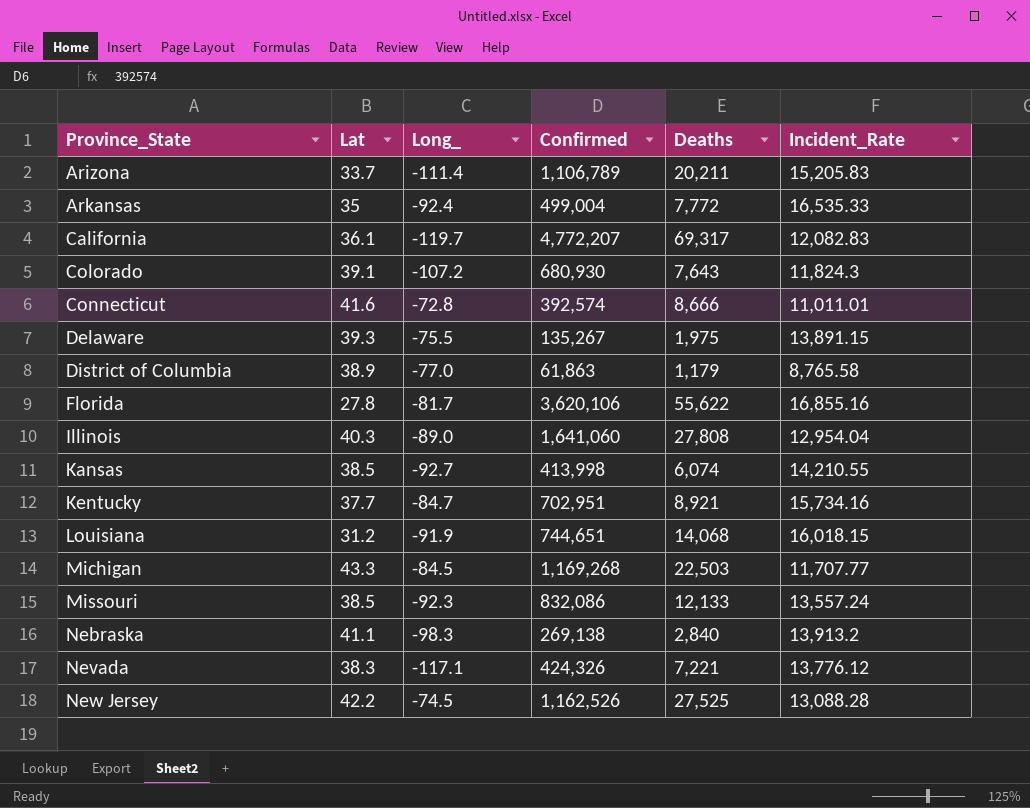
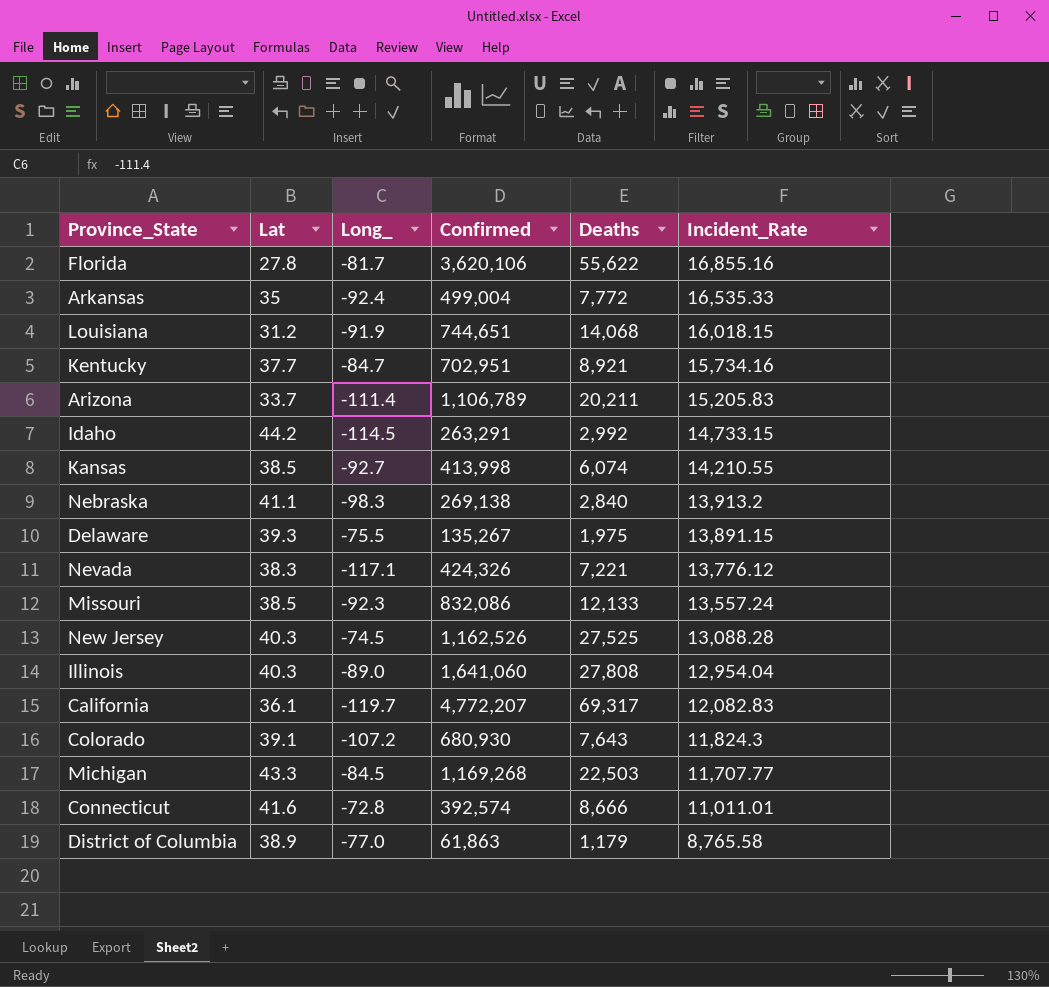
row order: Province_State ascending -> Incident_Rate descending
row Idaho: none -> 44.2 | -114.5 | 263,291 | 2,992 | 14,733.15
New Jersey | Lat: 42.2 -> 40.3

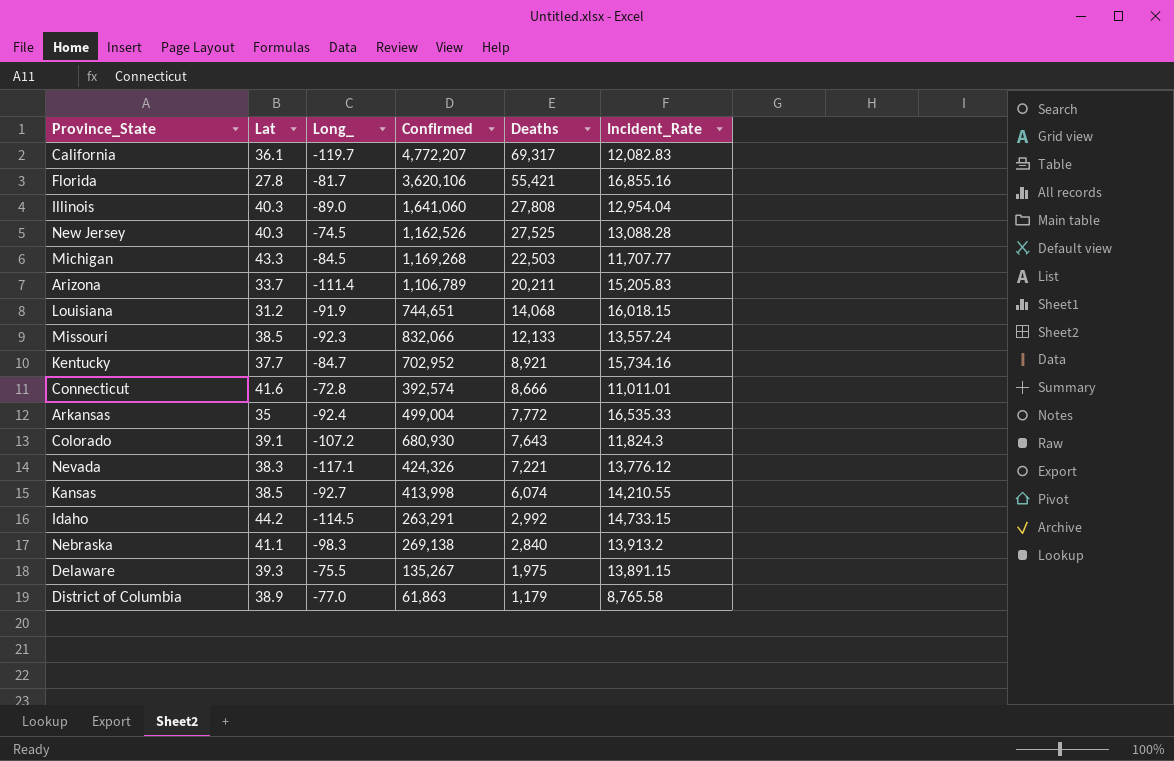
row order: Incident_Rate descending -> Deaths descending
Florida | Deaths: 55,622 -> 55,421
Missouri | Confirmed: 832,086 -> 832,066
Kentucky | Confirmed: 702,951 -> 702,952

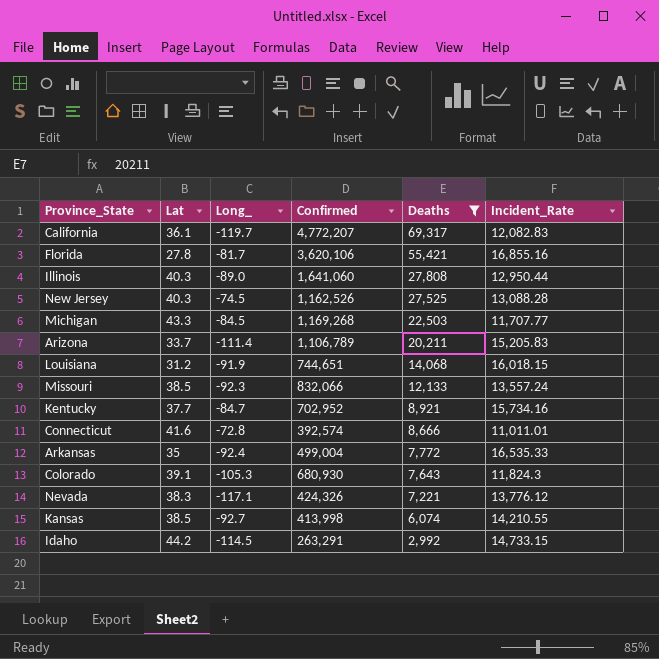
filter: none -> Deaths >= 2,992
Illinois | Incident_Rate: 12,954.04 -> 12,950.44
Colorado | Long_: -107.2 -> -105.3

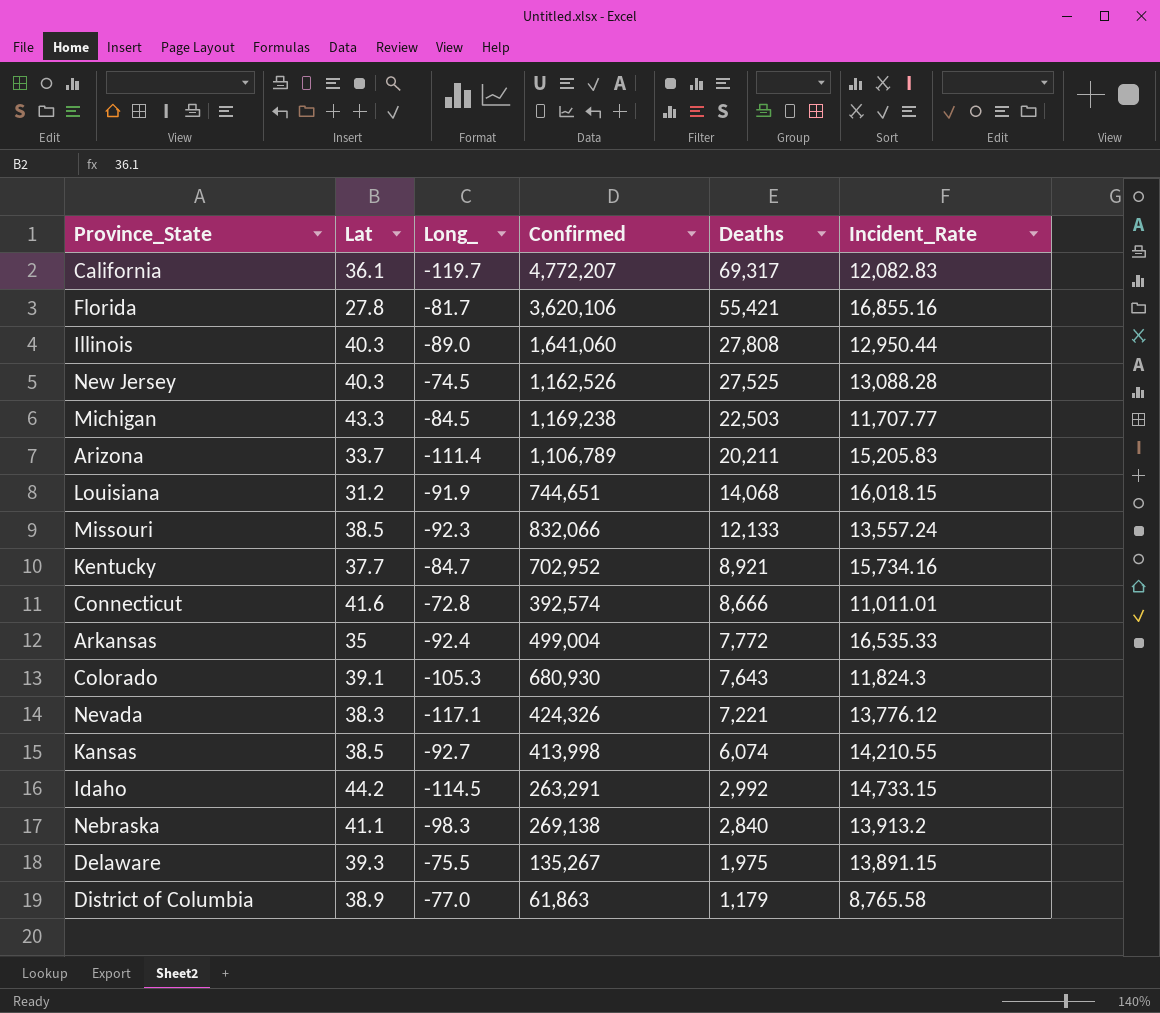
filter: Deaths >= 2,992 -> none
Michigan | Confirmed: 1,169,268 -> 1,169,238

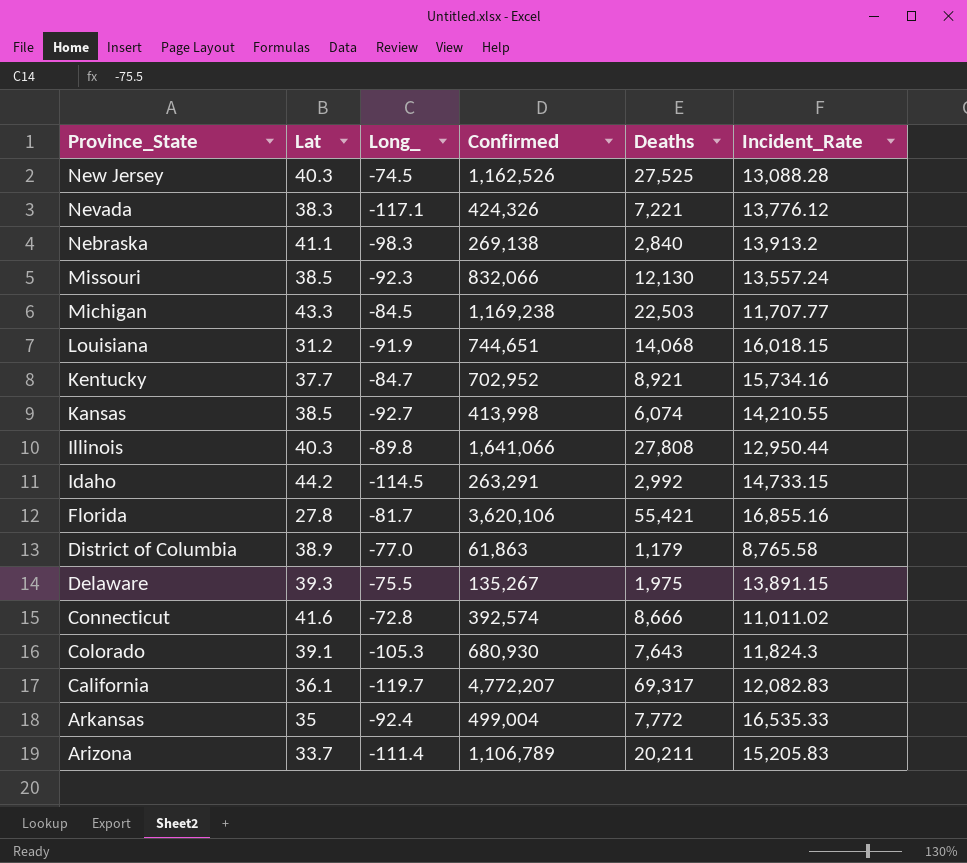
row order: Deaths descending -> Province_State descending
Missouri | Deaths: 12,133 -> 12,130
Illinois | Long_: -89.0 -> -89.8
Illinois | Confirmed: 1,641,060 -> 1,641,066
Connecticut | Incident_Rate: 11,011.01 -> 11,011.02

